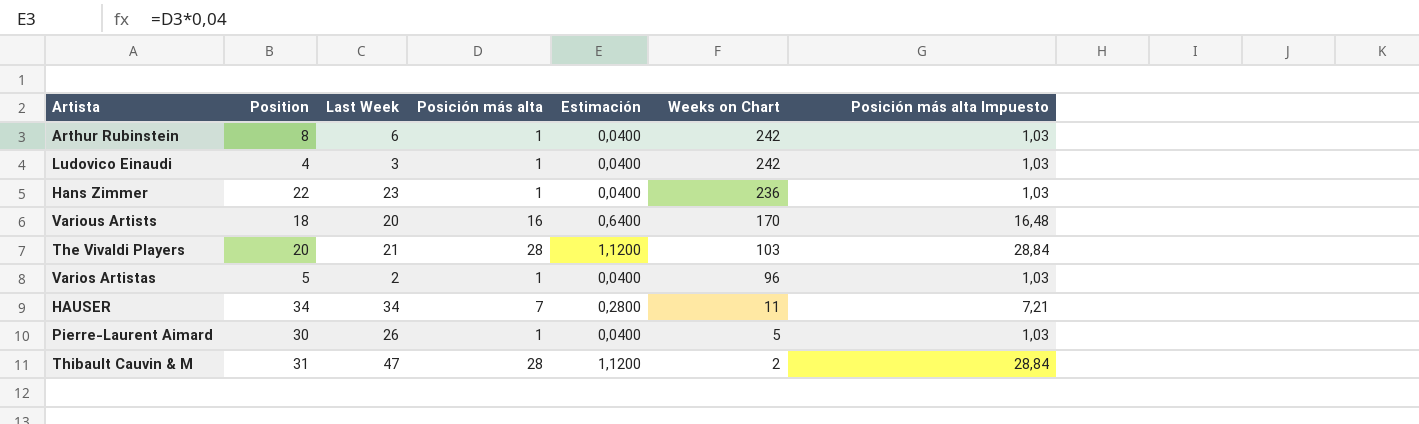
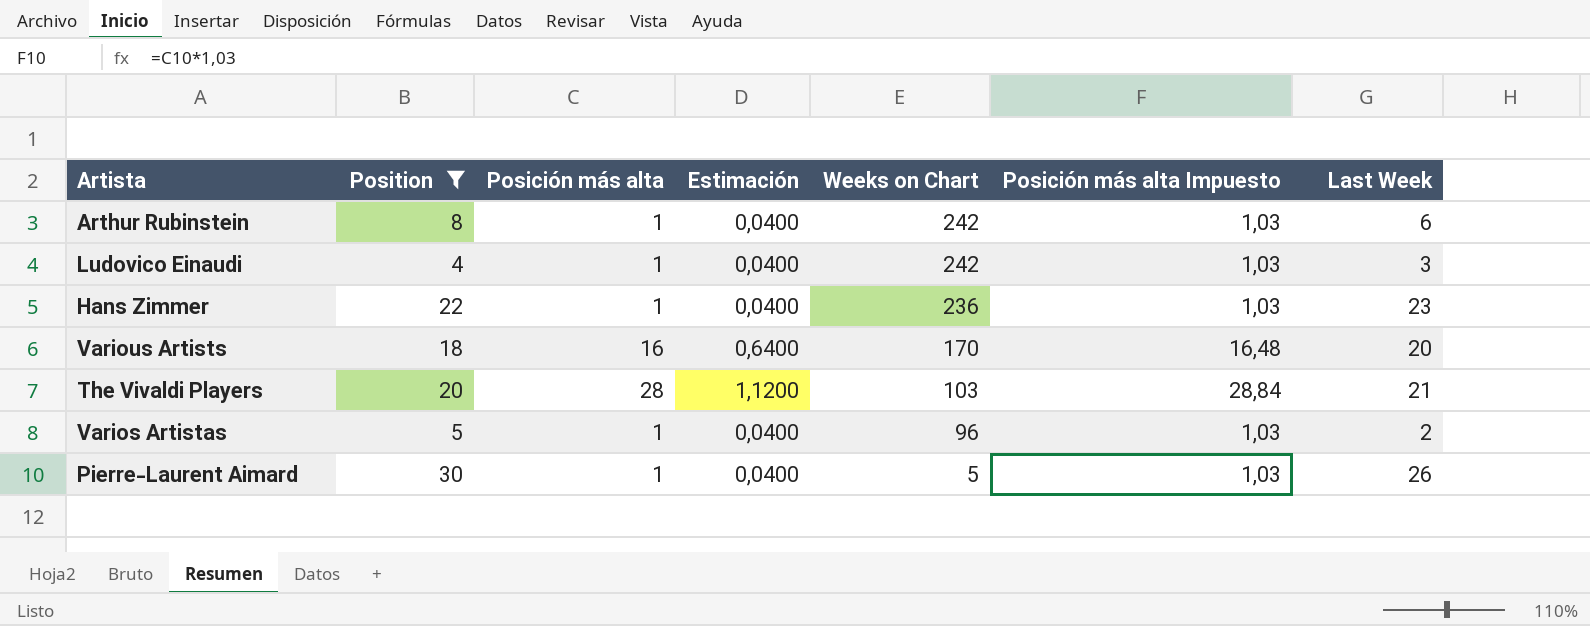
filter: none -> Position <= 30
column Last Week | position: 3 -> 7

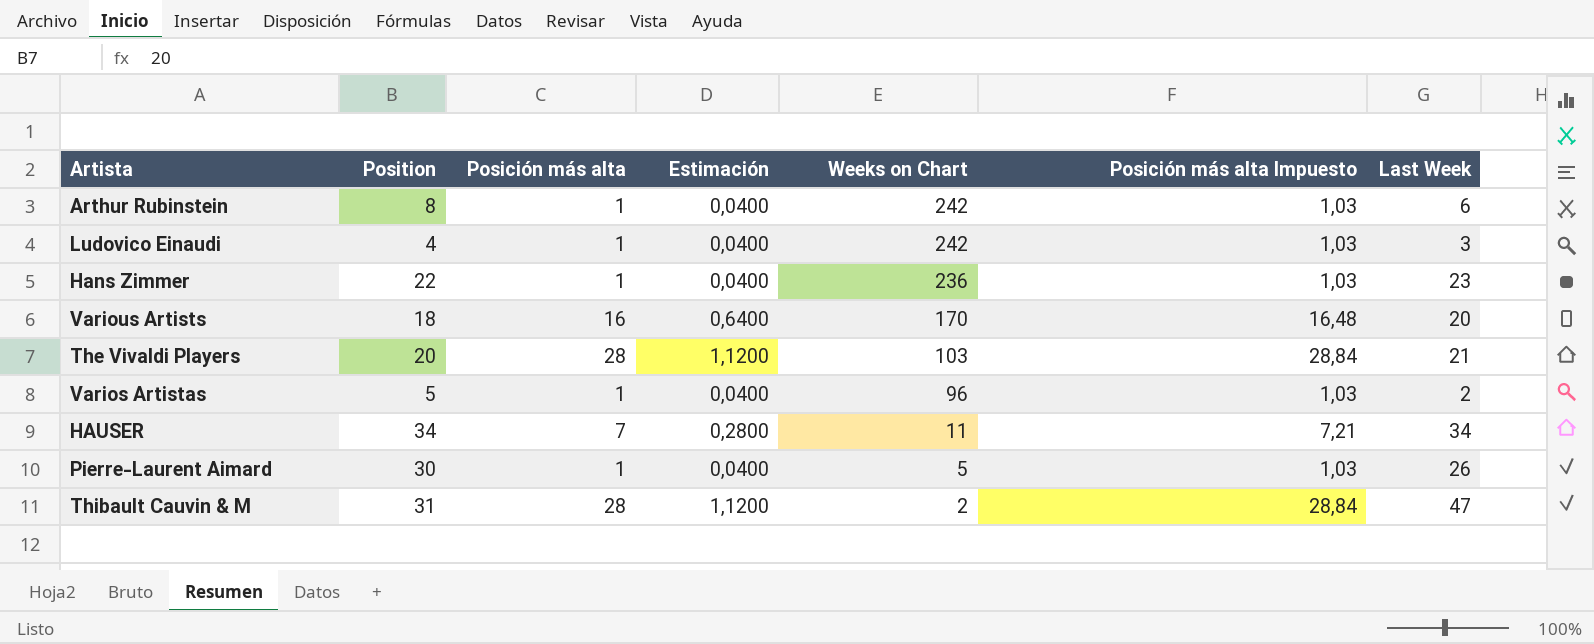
filter: Position <= 30 -> none

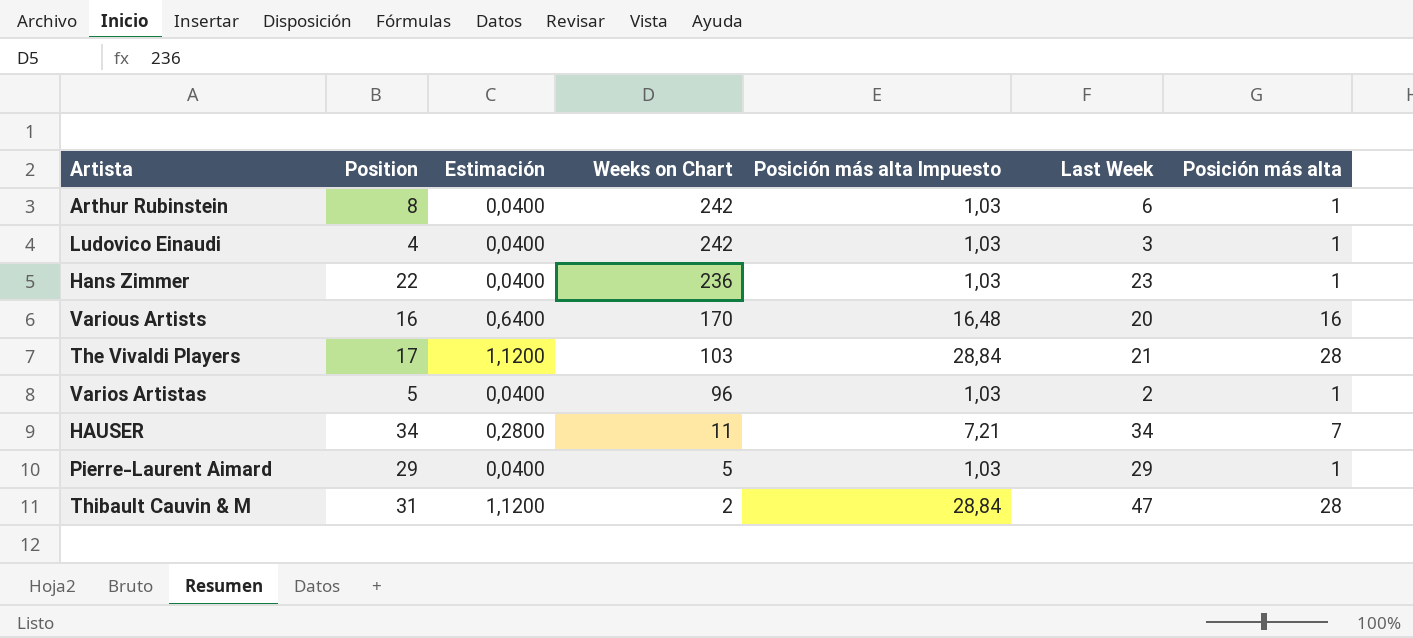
column Posición más alta | position: 3 -> 7
Various Artists | Position: 18 -> 16
The Vivaldi Players | Position: 20 -> 17
Pierre-Laurent Aimard | Position: 30 -> 29
Pierre-Laurent Aimard | Last Week: 26 -> 29

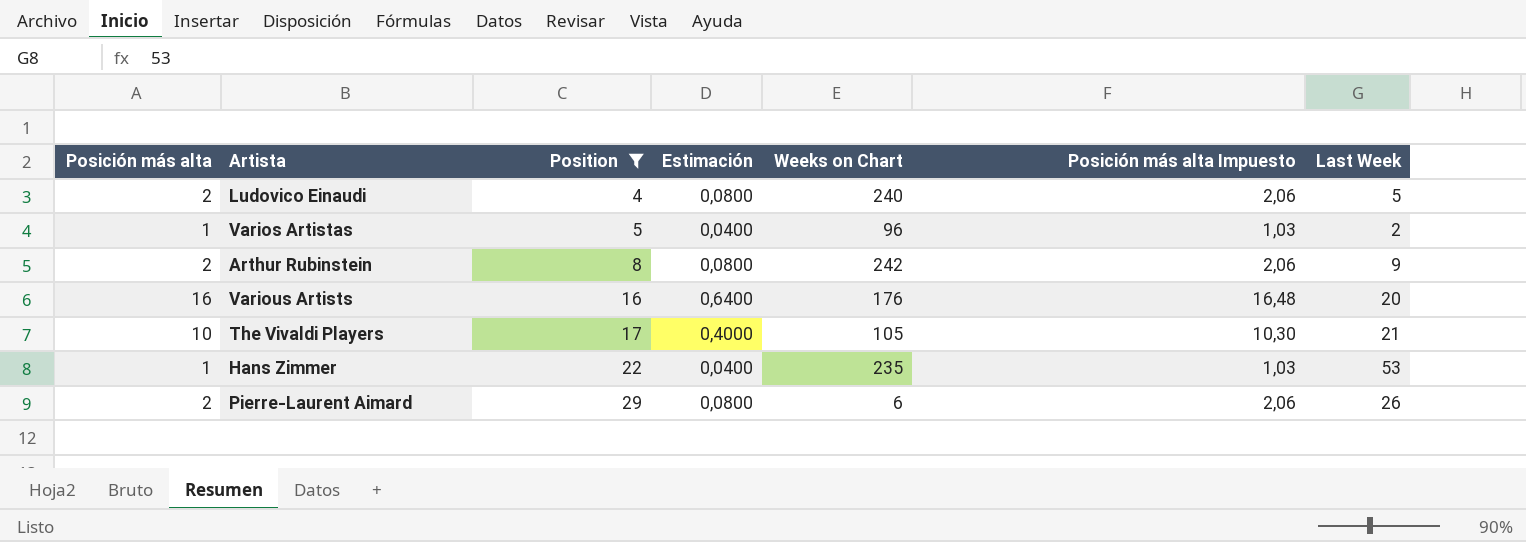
filter: none -> Position <= 29
row order: Weeks on Chart descending -> Position ascending
column Posición más alta | position: 7 -> 1
Ludovico Einaudi | Posición más alta: 1 -> 2
Ludovico Einaudi | Estimación: 0,0400 -> 0,0800
Ludovico Einaudi | Weeks on Chart: 242 -> 240
Ludovico Einaudi | Posición más alta Impuesto: 1,03 -> 2,06
Ludovico Einaudi | Last Week: 3 -> 5
Arthur Rubinstein | Posición más alta: 1 -> 2
Arthur Rubinstein | Estimación: 0,0400 -> 0,0800
Arthur Rubinstein | Posición más alta Impuesto: 1,03 -> 2,06
Arthur Rubinstein | Last Week: 6 -> 9
Various Artists | Weeks on Chart: 170 -> 176
The Vivaldi Players | Posición más alta: 28 -> 10
The Vivaldi Players | Estimación: 1,1200 -> 0,4000
The Vivaldi Players | Weeks on Chart: 103 -> 105
The Vivaldi Players | Posición más alta Impuesto: 28,84 -> 10,30
Hans Zimmer | Weeks on Chart: 236 -> 235
Hans Zimmer | Last Week: 23 -> 53
Pierre-Laurent Aimard | Posición más alta: 1 -> 2
Pierre-Laurent Aimard | Estimación: 0,0400 -> 0,0800
Pierre-Laurent Aimard | Weeks on Chart: 5 -> 6
Pierre-Laurent Aimard | Posición más alta Impuesto: 1,03 -> 2,06
Pierre-Laurent Aimard | Last Week: 29 -> 26

